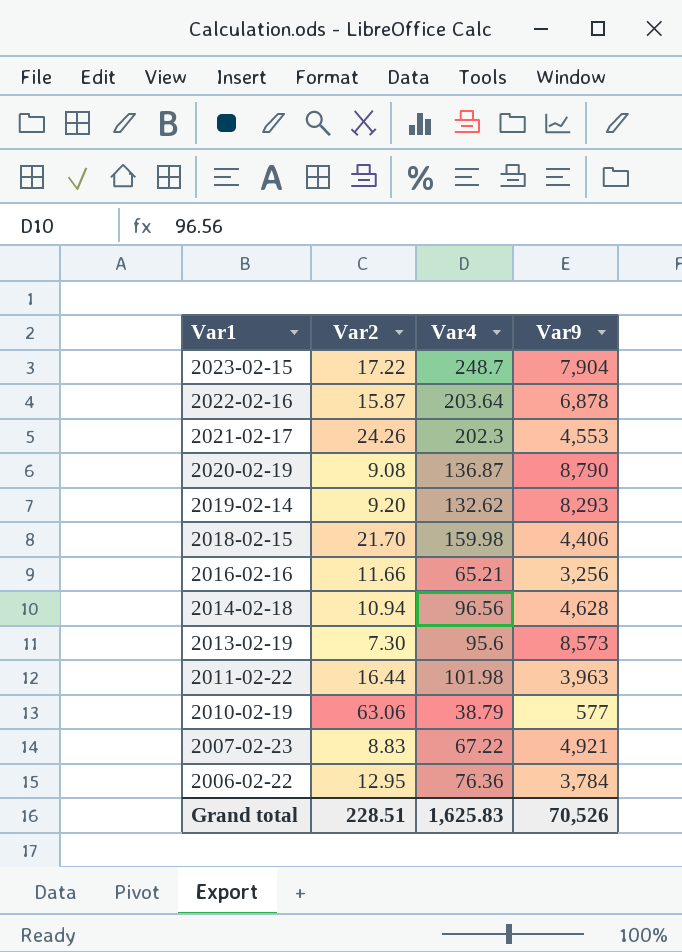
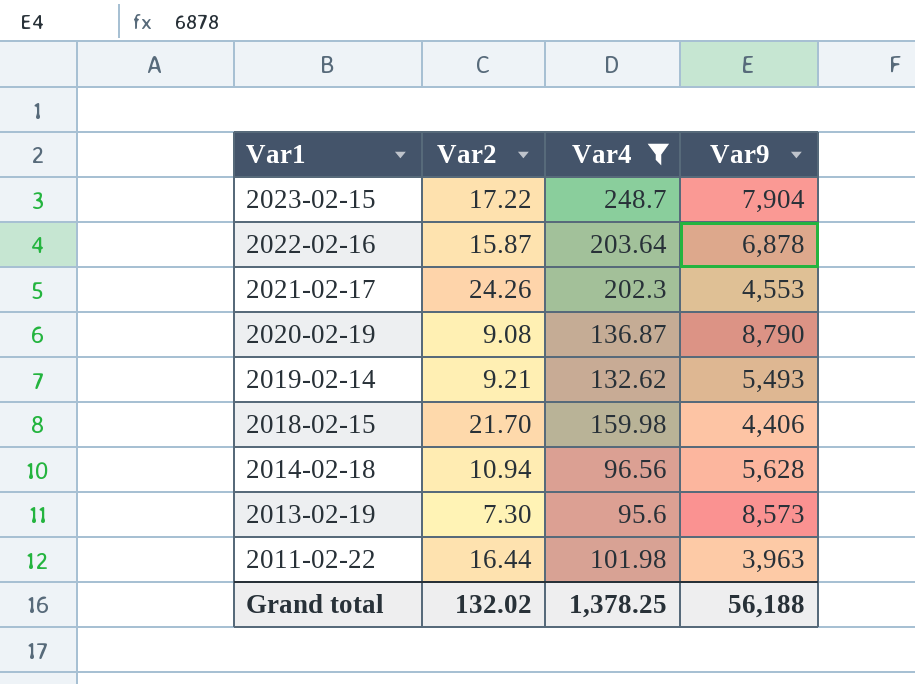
filter: none -> Var4 >= 95.6
2019-02-14 | Var2: 9.20 -> 9.21
2019-02-14 | Var9: 8,293 -> 5,493
2014-02-18 | Var9: 4,628 -> 5,628
Grand total | Var2: 228.51 -> 132.02
Grand total | Var4: 1,625.83 -> 1,378.25
Grand total | Var9: 70,526 -> 56,188

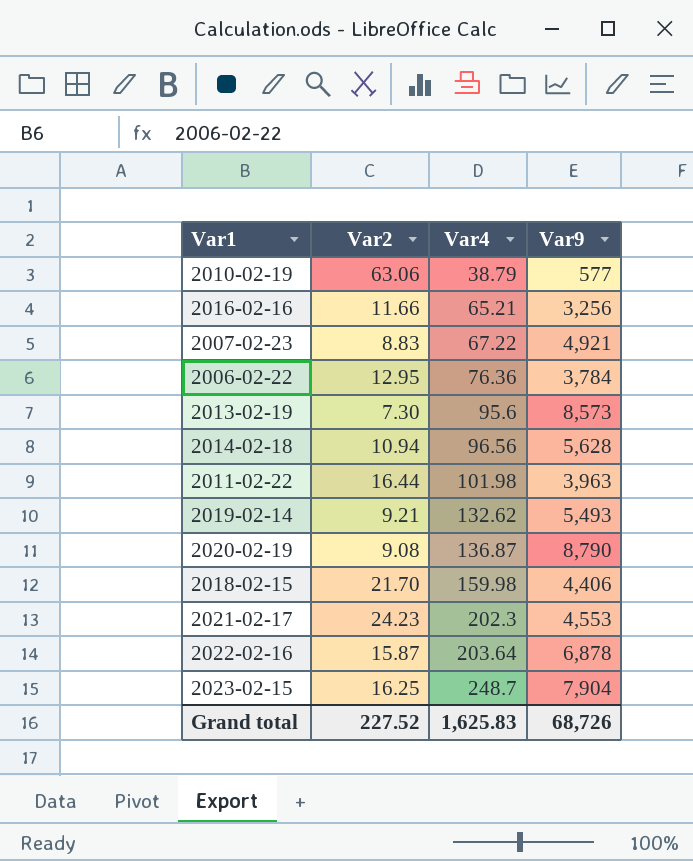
filter: Var4 >= 95.6 -> none
row order: Var1 descending -> Var4 ascending
2021-02-17 | Var2: 24.26 -> 24.23
2023-02-15 | Var2: 17.22 -> 16.25
Grand total | Var2: 132.02 -> 227.52
Grand total | Var4: 1,378.25 -> 1,625.83
Grand total | Var9: 56,188 -> 68,726

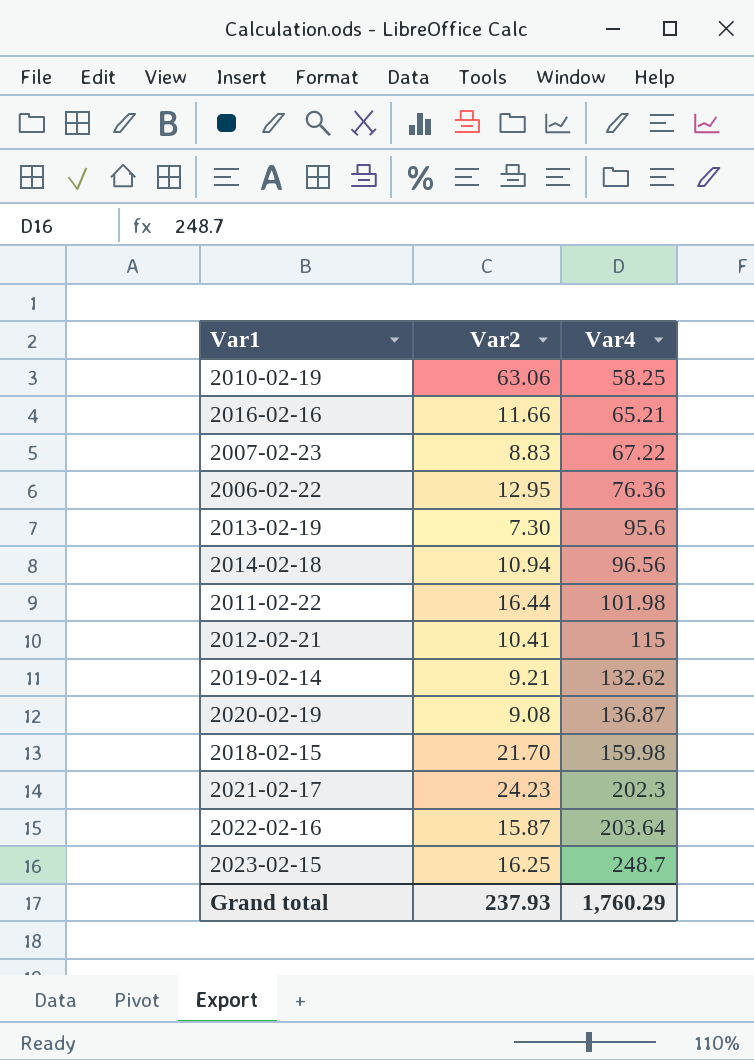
column Var9 | position: 4 -> none
2010-02-19 | Var4: 38.79 -> 58.25
row 2012-02-21: none -> 10.41 | 115
Grand total | Var2: 227.52 -> 237.93
Grand total | Var4: 1,625.83 -> 1,760.29

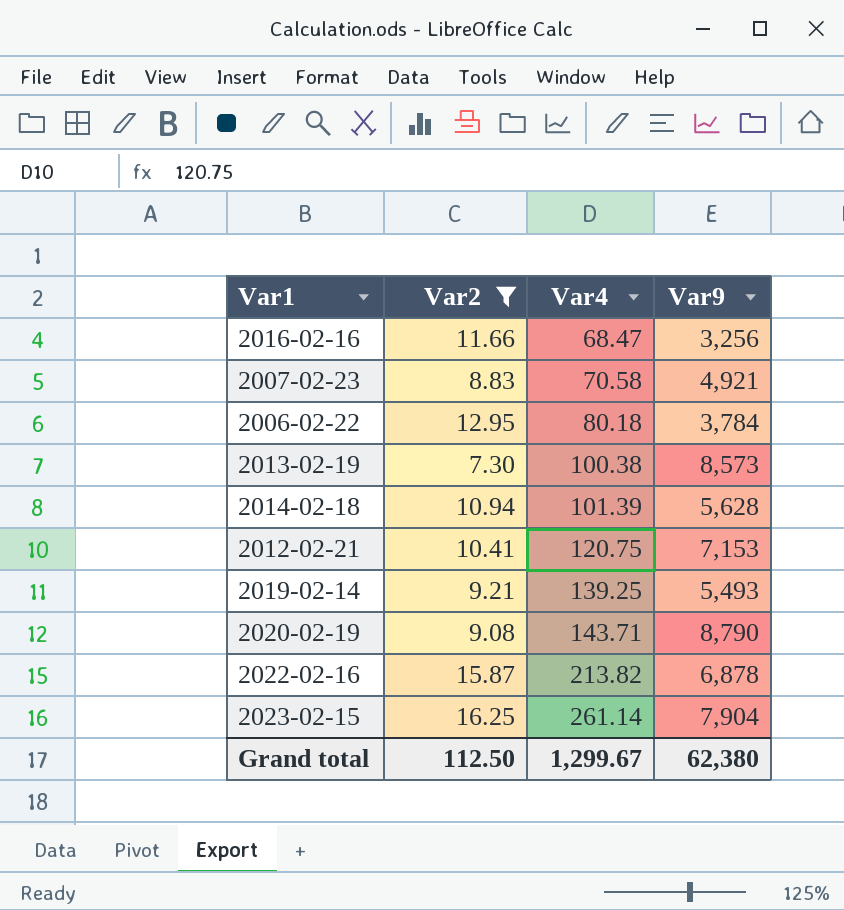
filter: none -> Var2 <= 16.25
column Var9 | position: none -> 4
2016-02-16 | Var4: 65.21 -> 68.47
2007-02-23 | Var4: 67.22 -> 70.58
2006-02-22 | Var4: 76.36 -> 80.18
2013-02-19 | Var4: 95.6 -> 100.38
2014-02-18 | Var4: 96.56 -> 101.39
2012-02-21 | Var4: 115 -> 120.75
2019-02-14 | Var4: 132.62 -> 139.25
2020-02-19 | Var4: 136.87 -> 143.71
2022-02-16 | Var4: 203.64 -> 213.82
2023-02-15 | Var4: 248.7 -> 261.14
Grand total | Var2: 237.93 -> 112.50
Grand total | Var4: 1,760.29 -> 1,299.67

